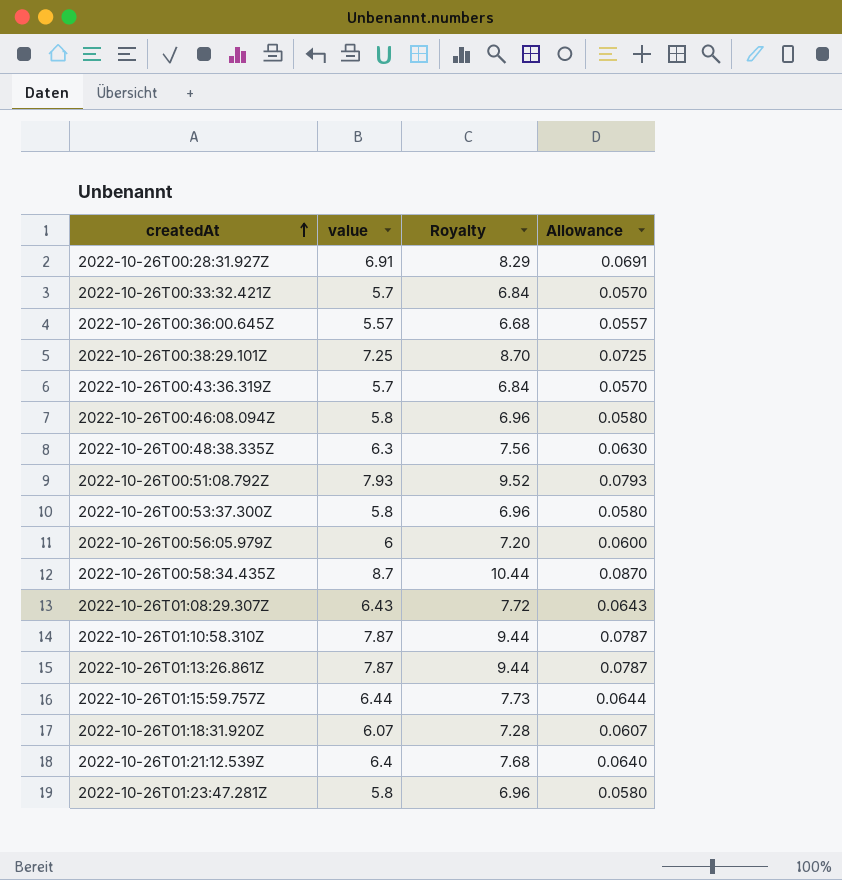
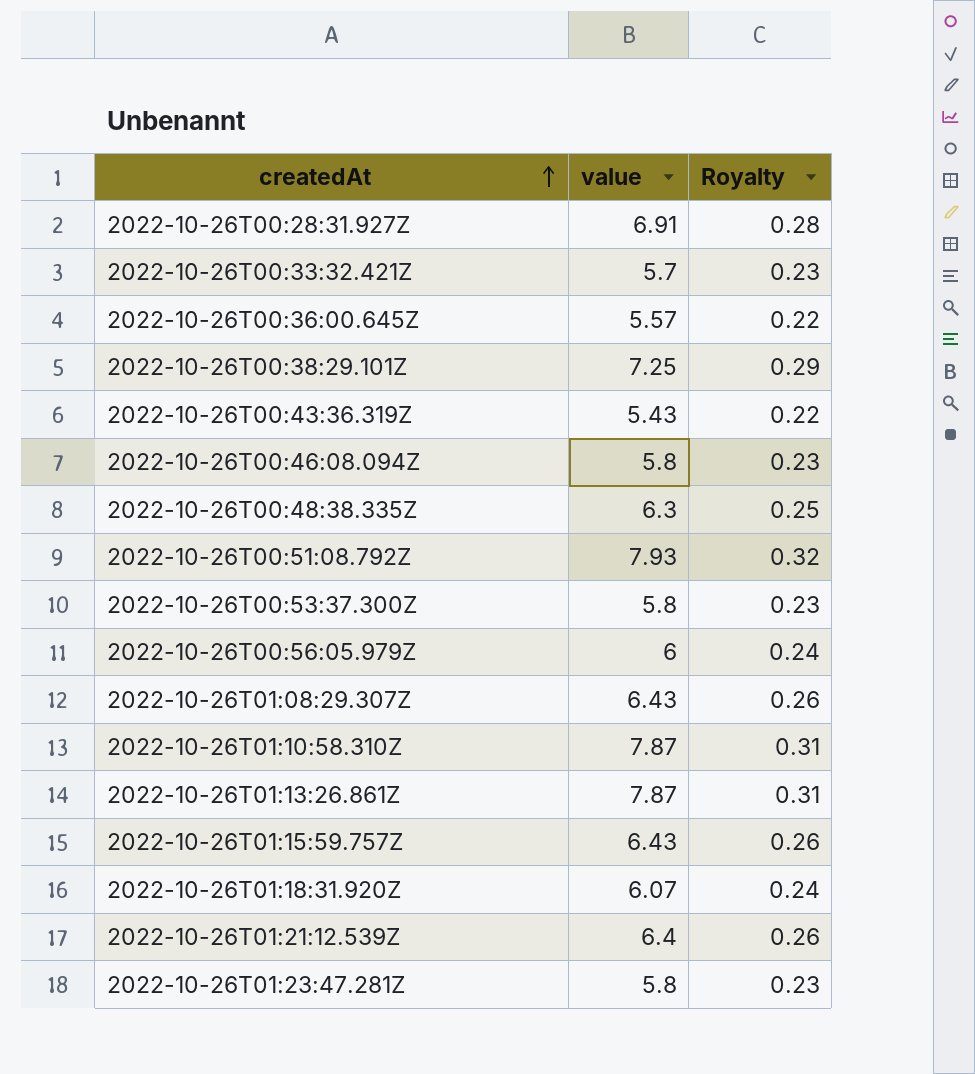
column Allowance | formula: [value] * 0.01 -> none
column Royalty | formula: [value] * 1.2 -> [value] * 0.04
row 2022-10-26T00:58:34.435Z: 8.7 | 10.44 | 0.0870 -> none
2022-10-26T00:43:36.319Z | value: 5.7 -> 5.43
2022-10-26T01:15:59.757Z | value: 6.44 -> 6.43

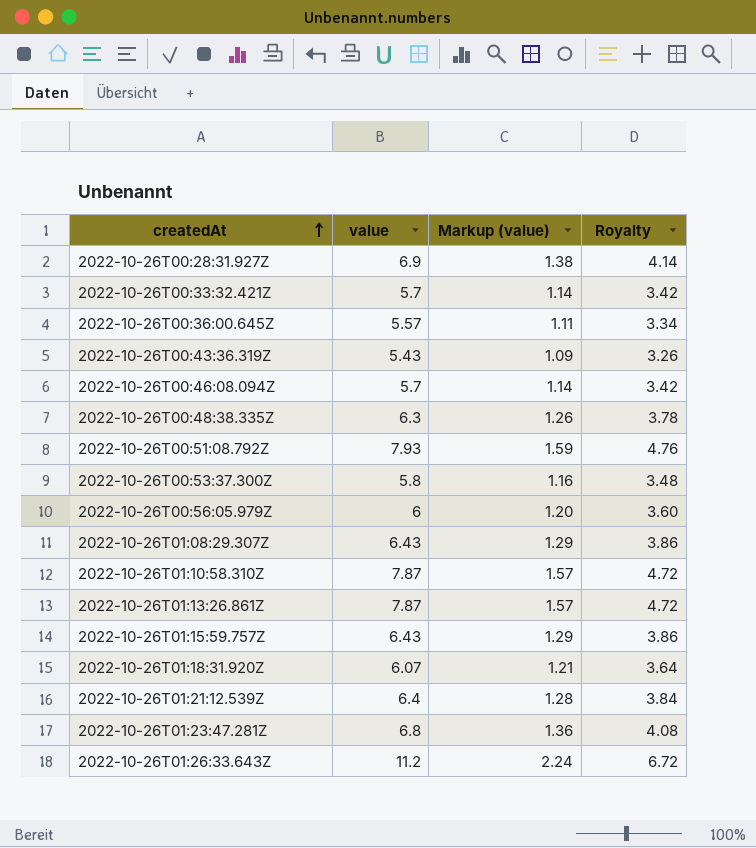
column Markup (value) | formula: none -> [value] * 0.2
column Royalty | formula: [value] * 0.04 -> [value] * 0.6
row 2022-10-26T00:38:29.101Z: 7.25 | 0.29 -> none
2022-10-26T00:28:31.927Z | value: 6.91 -> 6.9
2022-10-26T00:46:08.094Z | value: 5.8 -> 5.7
2022-10-26T01:23:47.281Z | value: 5.8 -> 6.8
row 2022-10-26T01:26:33.643Z: none -> 11.2 | 2.24 | 6.72

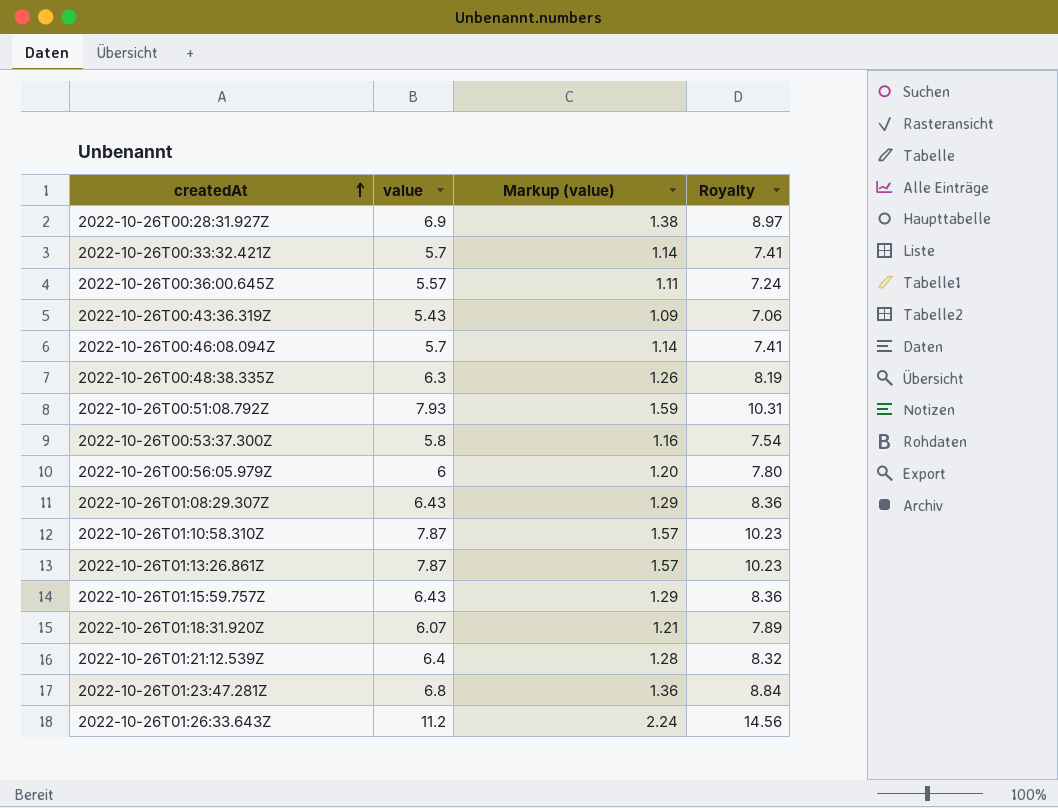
column Royalty | formula: [value] * 0.6 -> [value] * 1.3

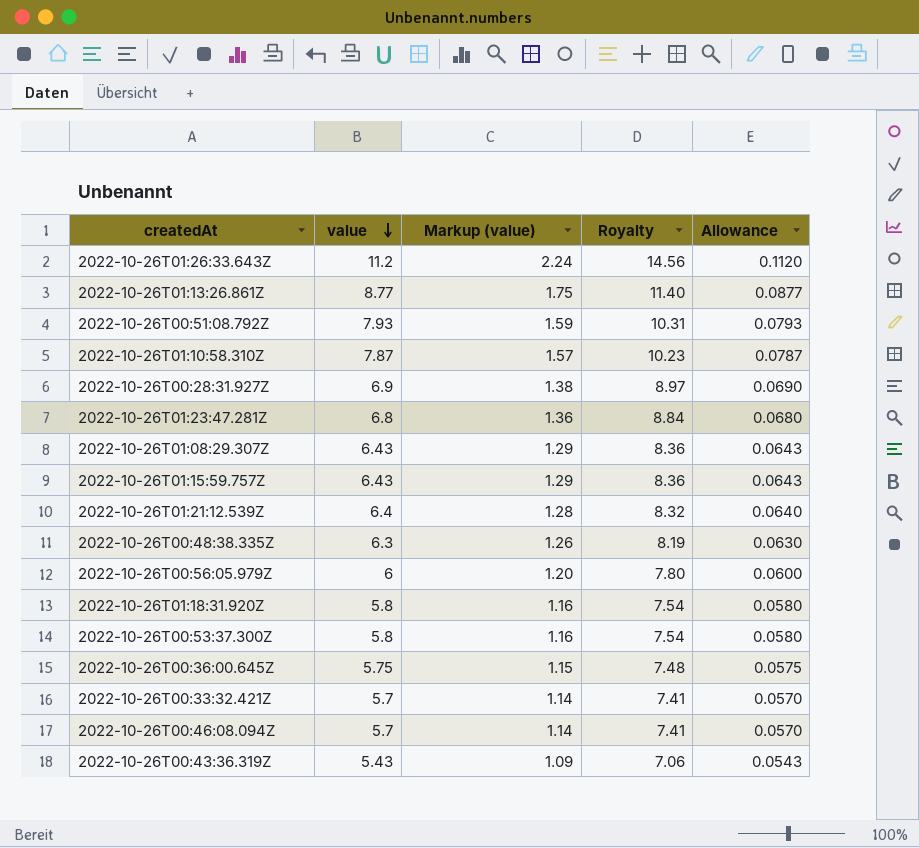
row order: createdAt ascending -> value descending
column Allowance | formula: none -> [value] * 0.01
2022-10-26T01:13:26.861Z | value: 7.87 -> 8.77
2022-10-26T01:13:26.861Z | Markup (value): 1.57 -> 1.75
2022-10-26T01:13:26.861Z | Royalty: 10.23 -> 11.40
2022-10-26T01:18:31.920Z | value: 6.07 -> 5.8
2022-10-26T01:18:31.920Z | Markup (value): 1.21 -> 1.16
2022-10-26T01:18:31.920Z | Royalty: 7.89 -> 7.54
2022-10-26T00:36:00.645Z | value: 5.57 -> 5.75
2022-10-26T00:36:00.645Z | Markup (value): 1.11 -> 1.15
2022-10-26T00:36:00.645Z | Royalty: 7.24 -> 7.48

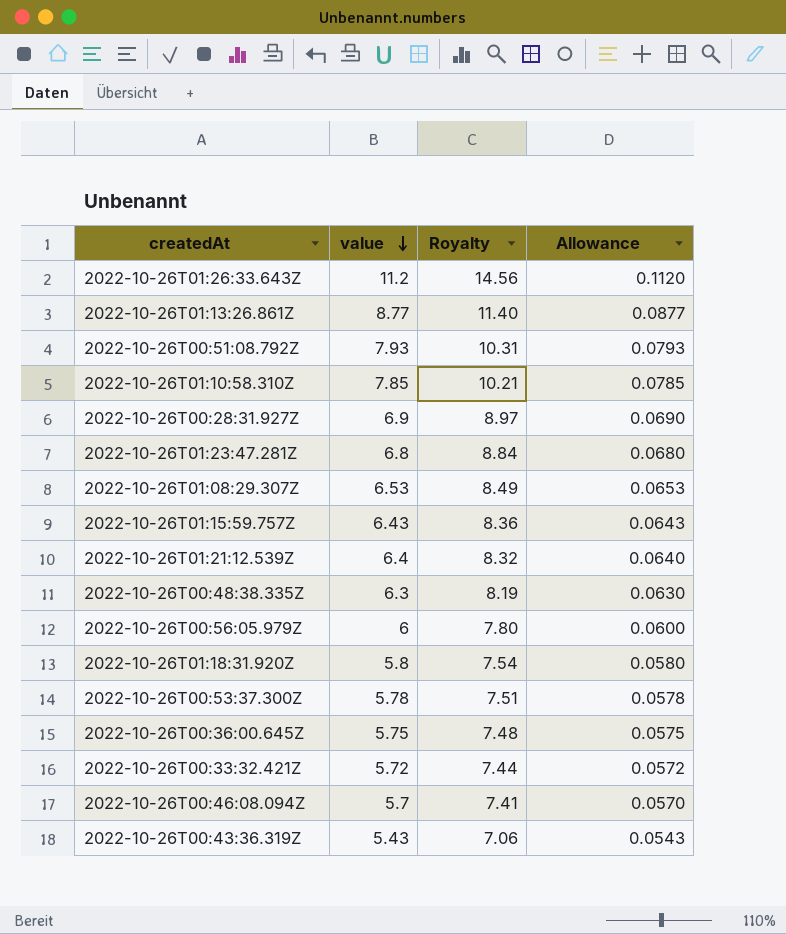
column Markup (value) | formula: [value] * 0.2 -> none
2022-10-26T01:10:58.310Z | value: 7.87 -> 7.85
2022-10-26T01:10:58.310Z | Royalty: 10.23 -> 10.21
2022-10-26T01:10:58.310Z | Allowance: 0.0787 -> 0.0785
2022-10-26T01:08:29.307Z | value: 6.43 -> 6.53
2022-10-26T01:08:29.307Z | Royalty: 8.36 -> 8.49
2022-10-26T01:08:29.307Z | Allowance: 0.0643 -> 0.0653
2022-10-26T00:53:37.300Z | value: 5.8 -> 5.78
2022-10-26T00:53:37.300Z | Royalty: 7.54 -> 7.51
2022-10-26T00:53:37.300Z | Allowance: 0.0580 -> 0.0578
2022-10-26T00:33:32.421Z | value: 5.7 -> 5.72
2022-10-26T00:33:32.421Z | Royalty: 7.41 -> 7.44
2022-10-26T00:33:32.421Z | Allowance: 0.0570 -> 0.0572

